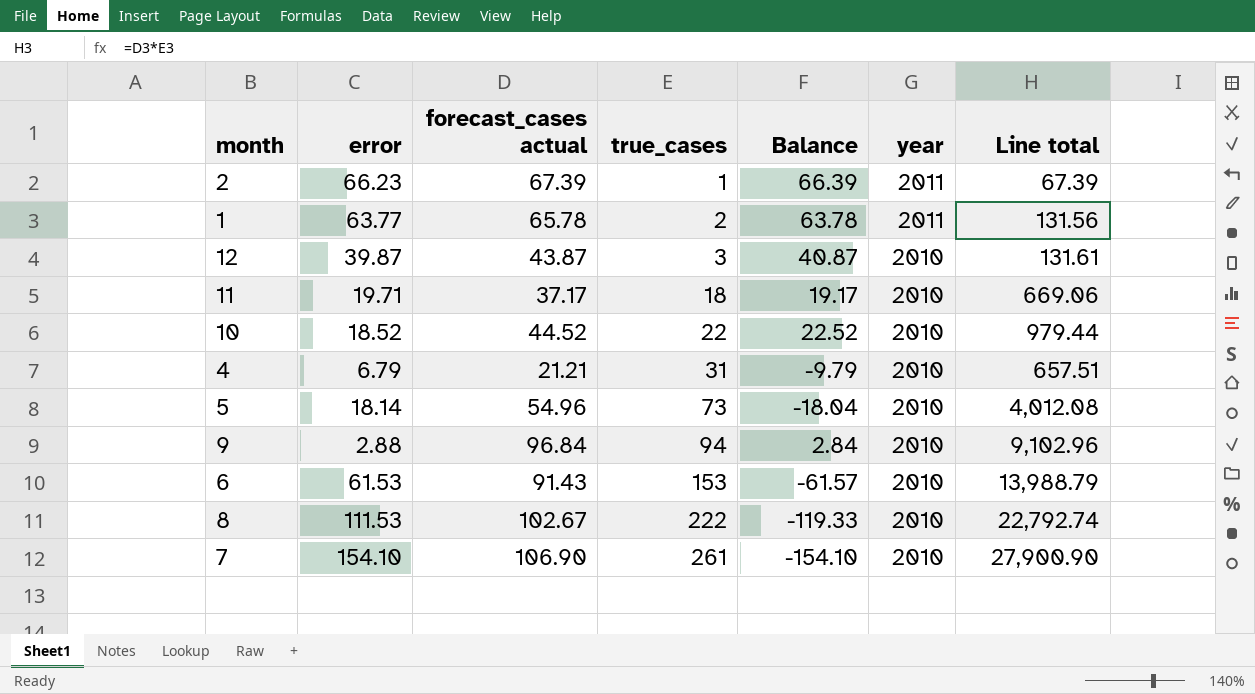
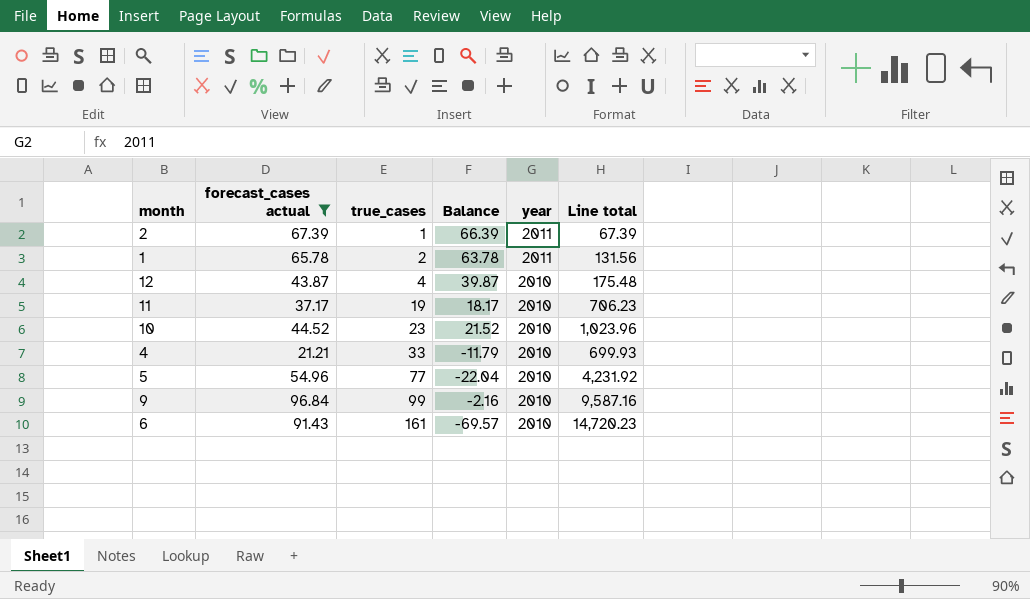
filter: none -> forecast_cases actual <= 96.84
column error | position: 2 -> none
12 | true_cases: 3 -> 4
12 | Balance: 40.87 -> 39.87
12 | Line total: 131.61 -> 175.48
11 | true_cases: 18 -> 19
11 | Balance: 19.17 -> 18.17
11 | Line total: 669.06 -> 706.23
10 | true_cases: 22 -> 23
10 | Balance: 22.52 -> 21.52
10 | Line total: 979.44 -> 1,023.96
4 | true_cases: 31 -> 33
4 | Balance: -9.79 -> -11.79
4 | Line total: 657.51 -> 699.93
5 | true_cases: 73 -> 77
5 | Balance: -18.04 -> -22.04
5 | Line total: 4,012.08 -> 4,231.92
9 | true_cases: 94 -> 99
9 | Balance: 2.84 -> -2.16
9 | Line total: 9,102.96 -> 9,587.16
6 | true_cases: 153 -> 161
6 | Balance: -61.57 -> -69.57
6 | Line total: 13,988.79 -> 14,720.23

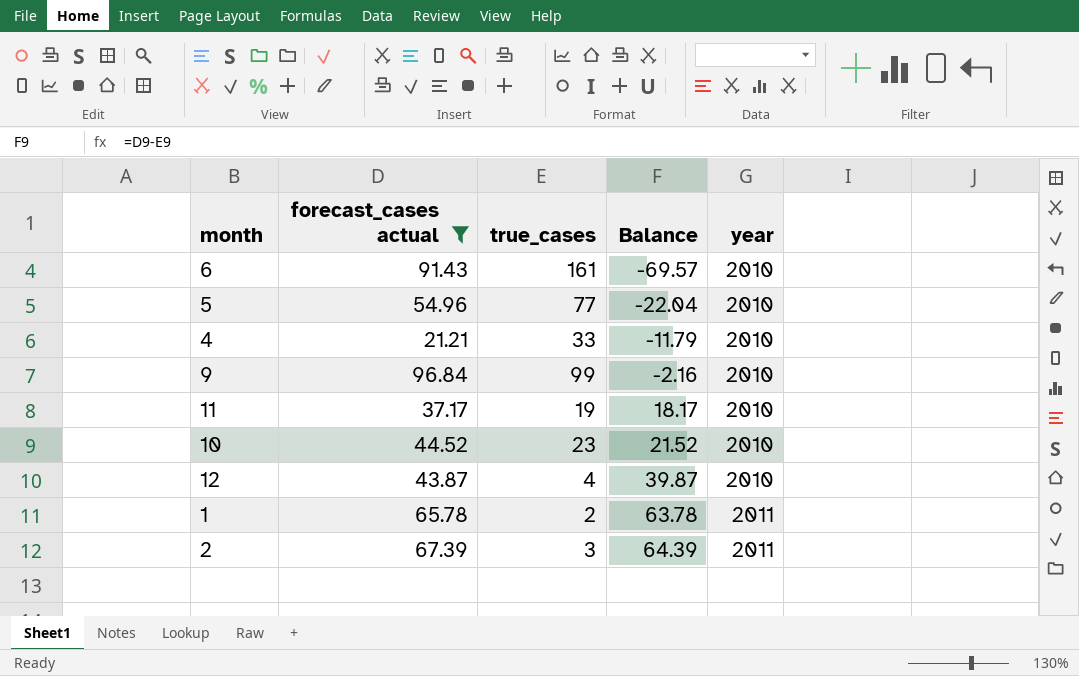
row order: true_cases ascending -> Balance ascending
column Line total | formula: [forecast_cases actual] * [true_cases] -> none
2 | true_cases: 1 -> 3
2 | Balance: 66.39 -> 64.39

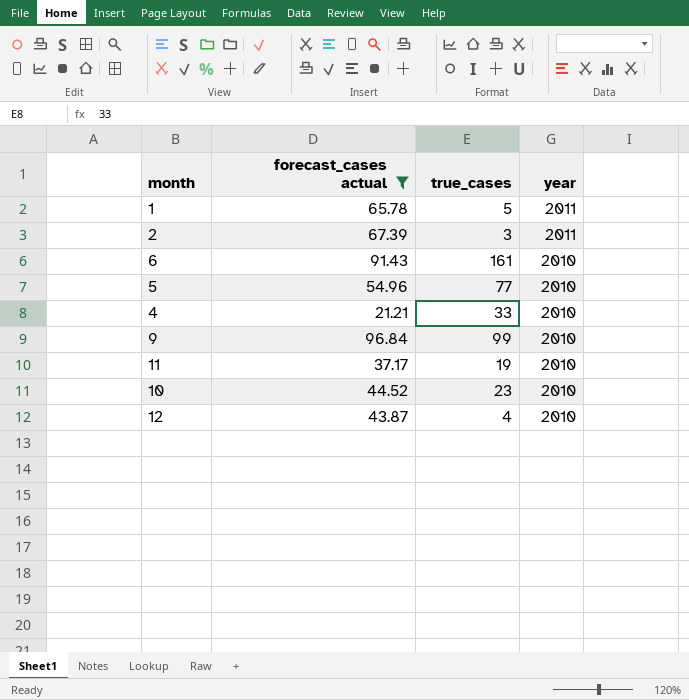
row order: Balance ascending -> year descending
column Balance | formula: [forecast_cases actual] - [true_cases] -> none
1 | true_cases: 2 -> 5

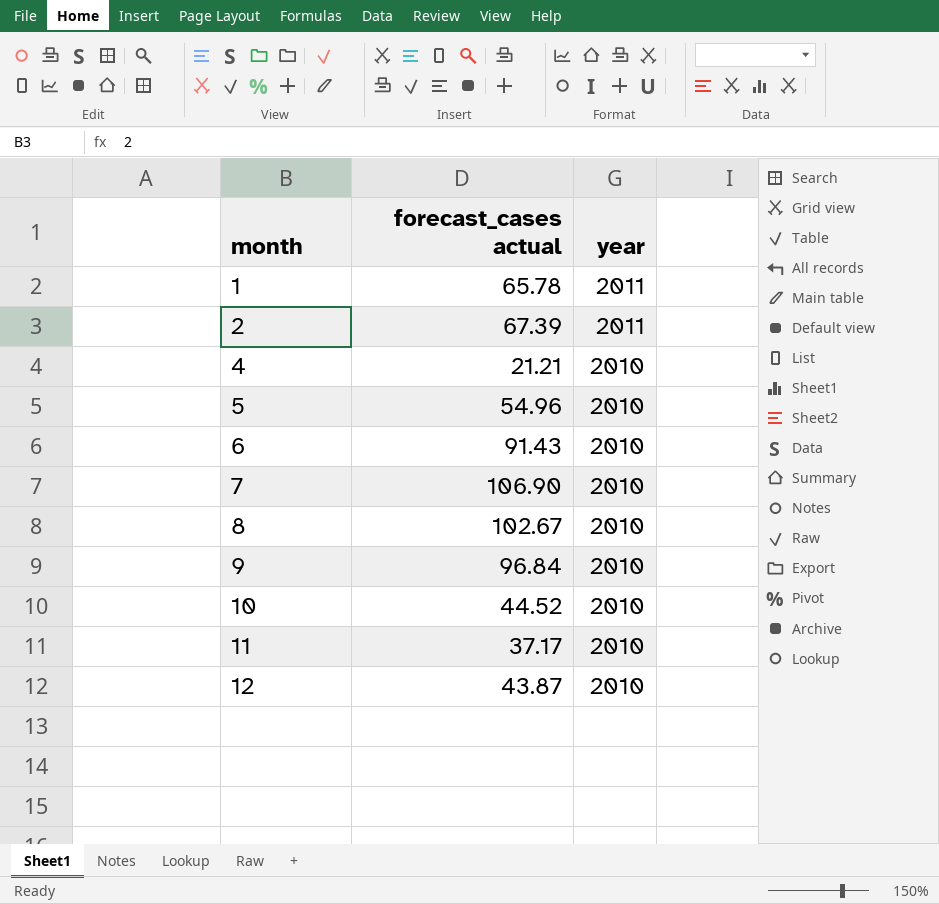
filter: forecast_cases actual <= 96.84 -> none
row order: year descending -> month ascending
column true_cases | position: 3 -> none

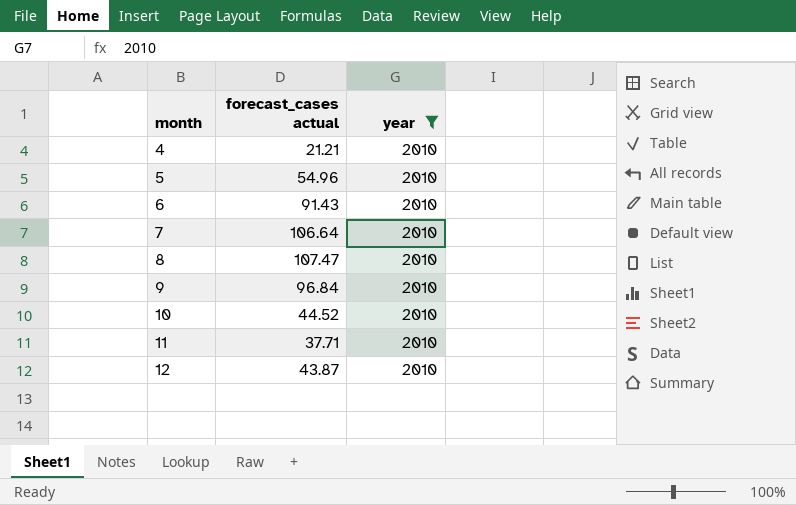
filter: none -> year = 2010
7 | forecast_cases actual: 106.90 -> 106.64
8 | forecast_cases actual: 102.67 -> 107.47
11 | forecast_cases actual: 37.17 -> 37.71

